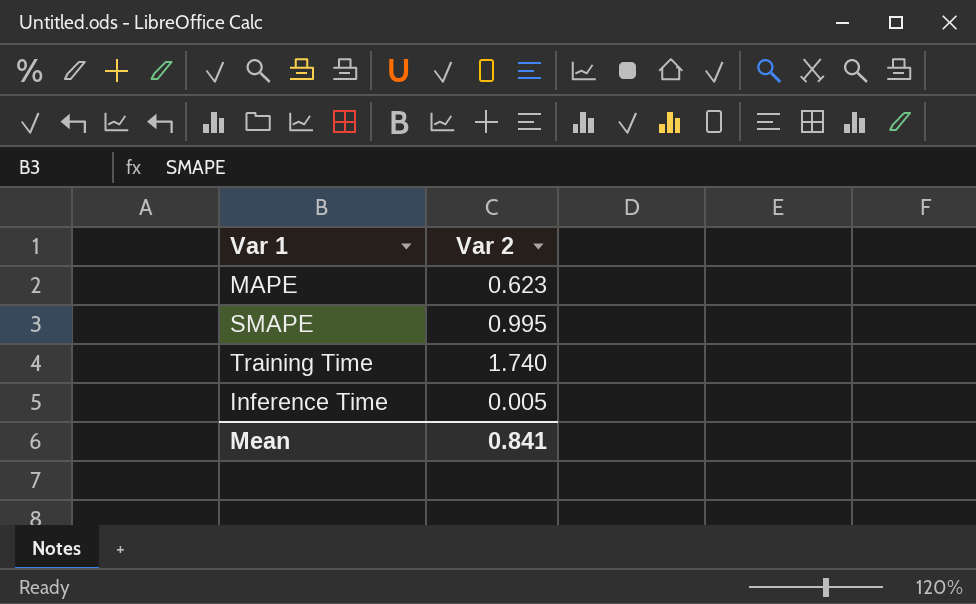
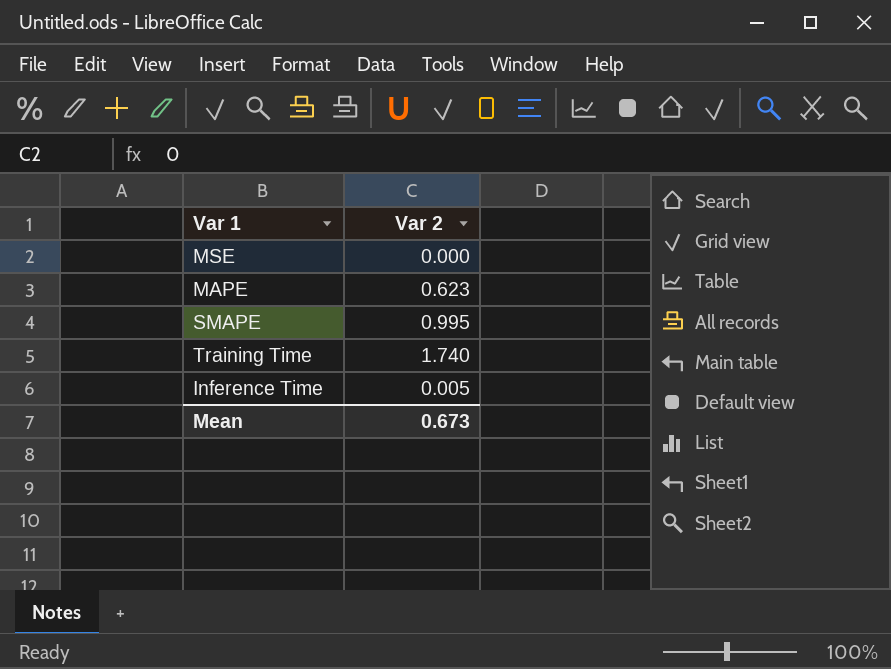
row MSE: none -> 0.000
Mean | Var 2: 0.841 -> 0.673

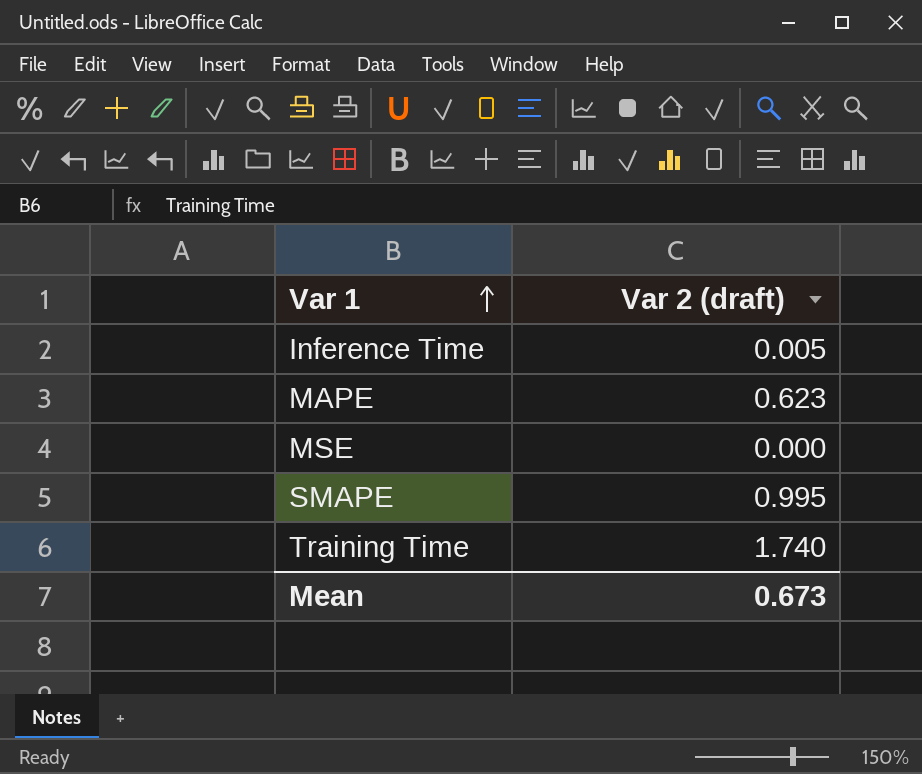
row order: none -> Var 1 ascending
column name: Var 2 -> Var 2 (draft)

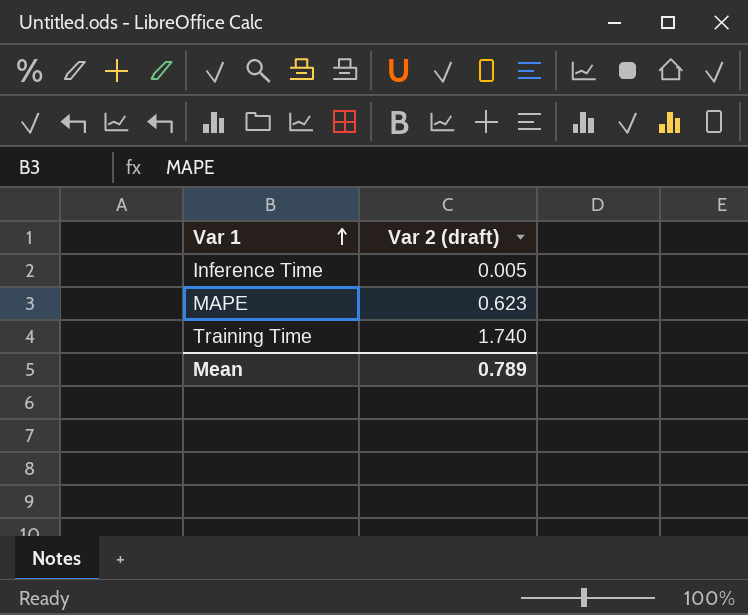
row MSE: 0.000 -> none
row SMAPE: 0.995 -> none
Mean | Var 2 (draft): 0.673 -> 0.789

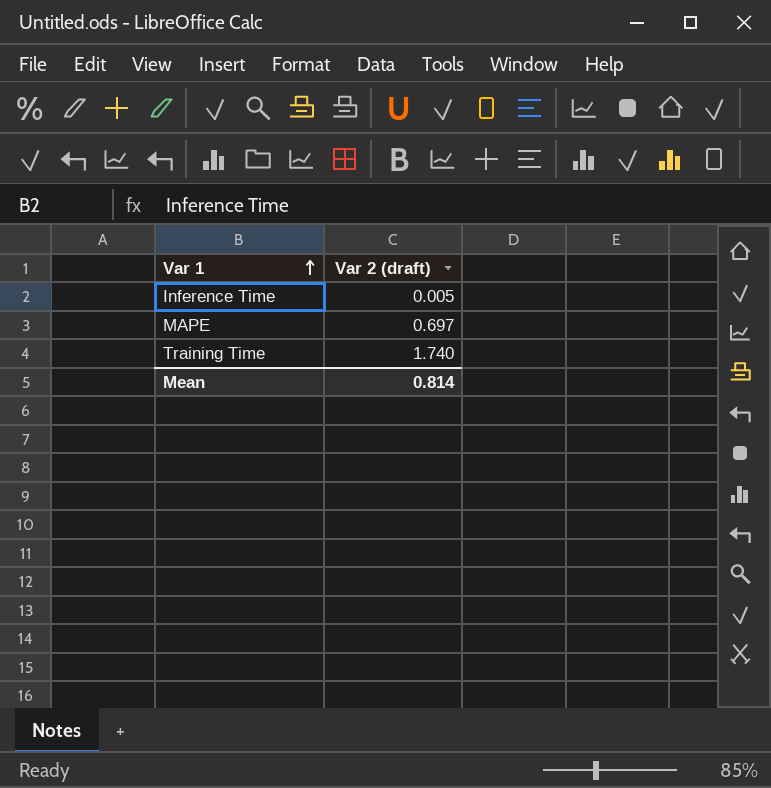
MAPE | Var 2 (draft): 0.623 -> 0.697
Mean | Var 2 (draft): 0.789 -> 0.814

